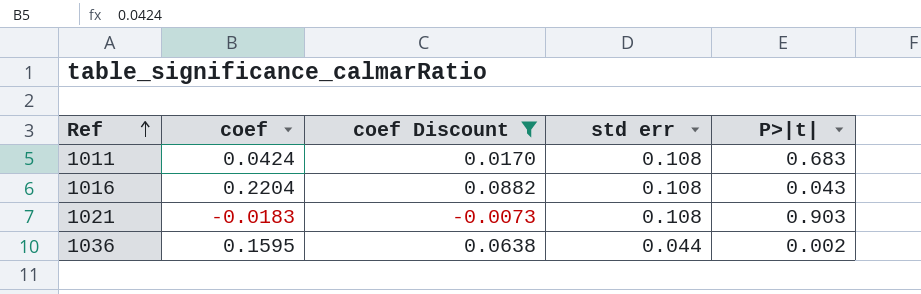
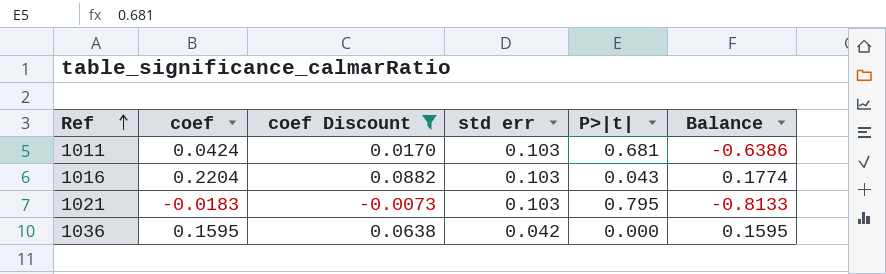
column Balance | formula: none -> [coef] - [P>|t|]
1011 | std err: 0.108 -> 0.103
1011 | P>|t|: 0.683 -> 0.681
1016 | std err: 0.108 -> 0.103
1021 | std err: 0.108 -> 0.103
1021 | P>|t|: 0.903 -> 0.795
1036 | std err: 0.044 -> 0.042
1036 | P>|t|: 0.002 -> 0.000

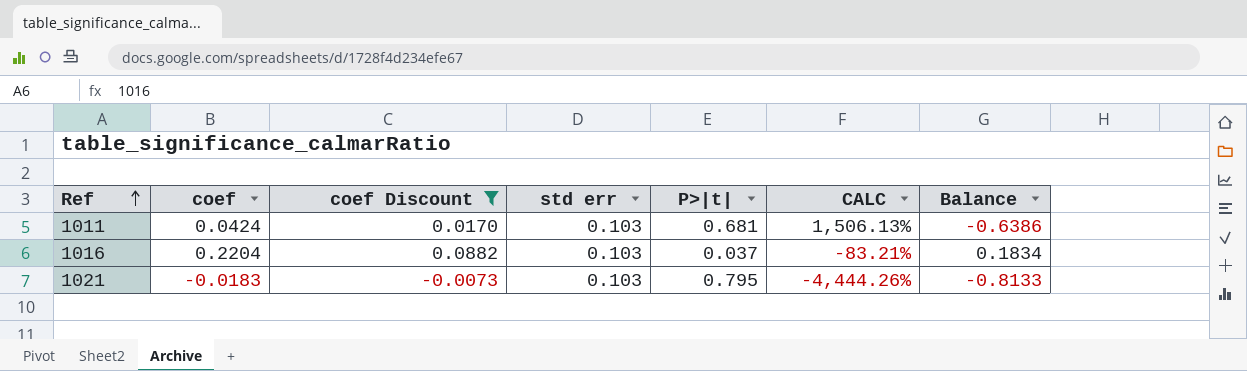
column CALC | formula: none -> ([P>|t|] - [coef]) / [coef]
row 1036: 0.1595 | 0.0638 | 0.042 | 0.000 | 0.1595 -> none
1016 | P>|t|: 0.043 -> 0.037
1016 | Balance: 0.1774 -> 0.1834

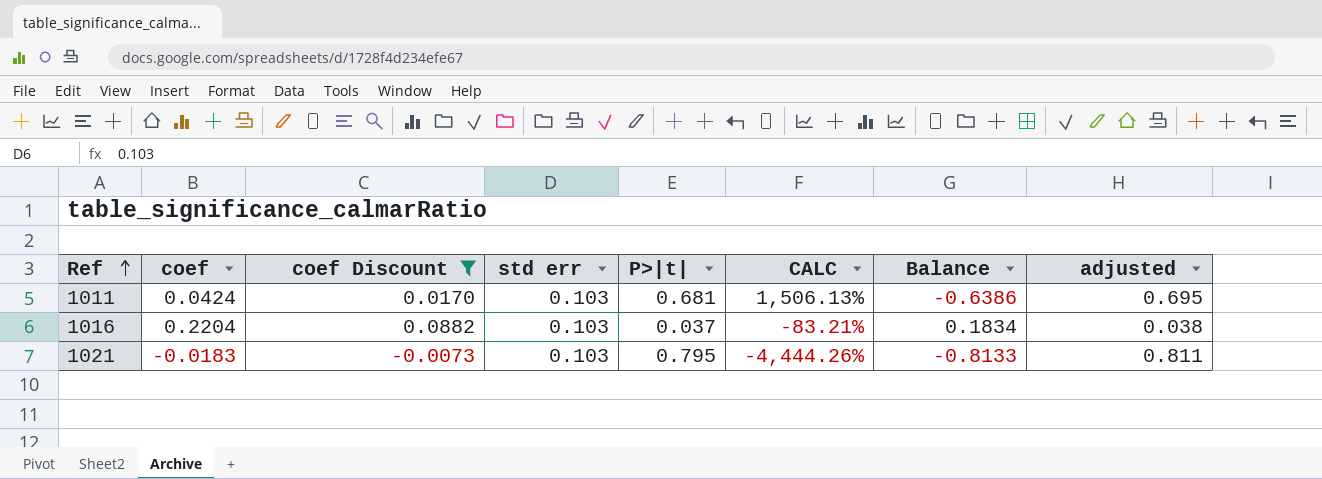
column adjusted | formula: none -> [P>|t|] * 1.02

